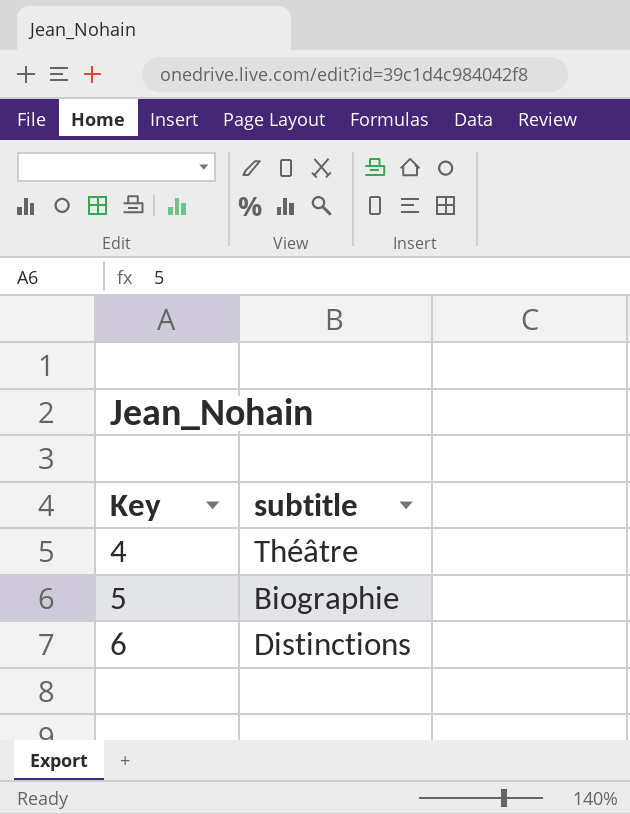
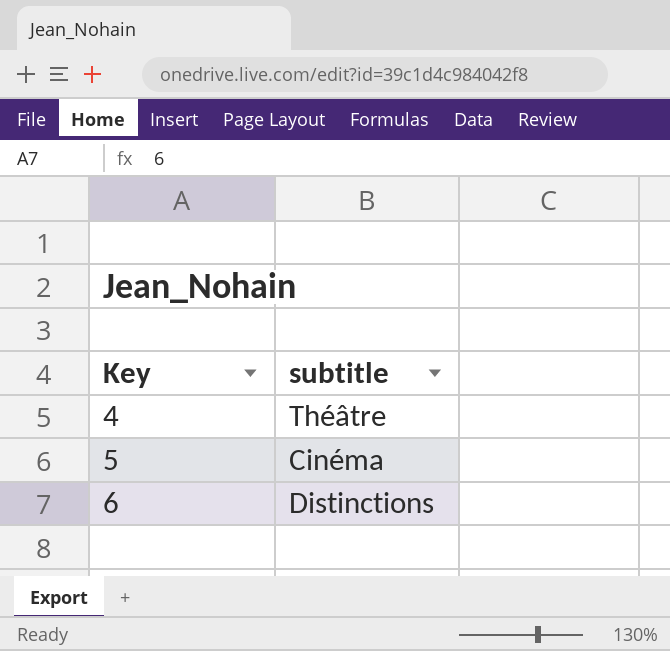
5 | subtitle: Biographie -> Cinéma

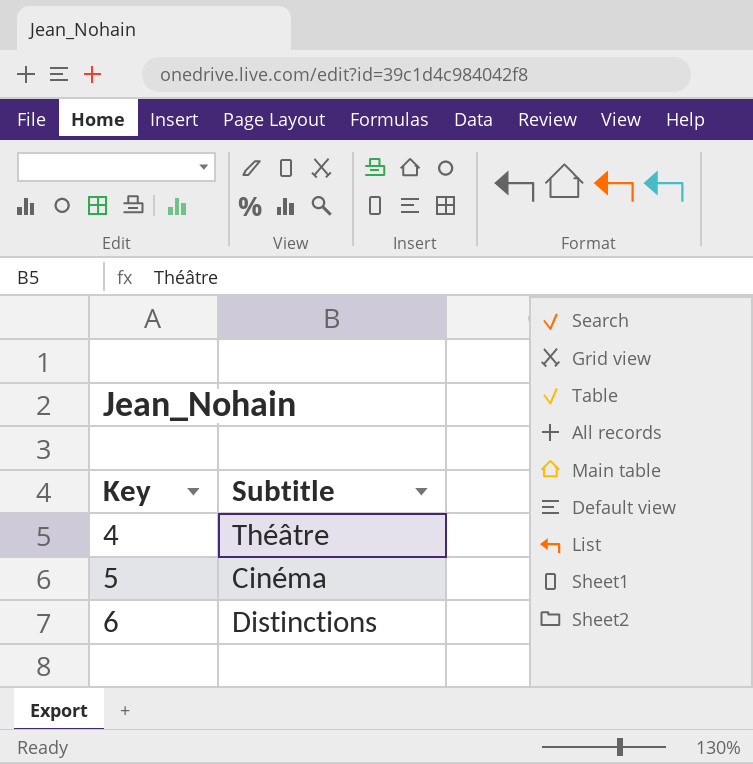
column name: subtitle -> Subtitle

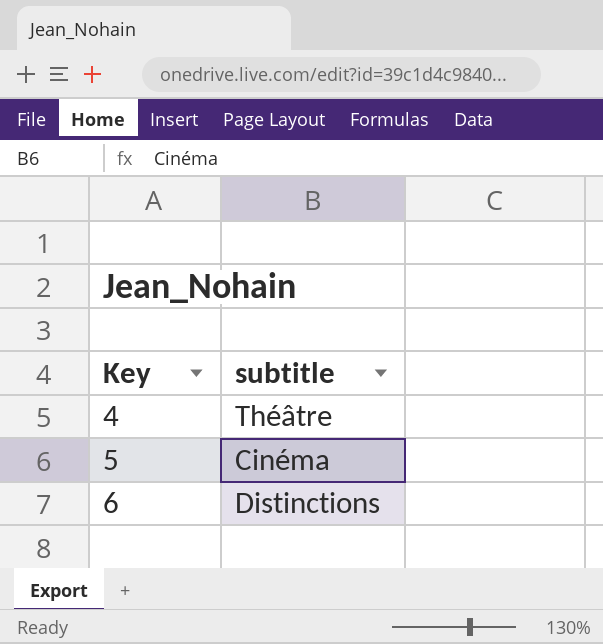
column name: Subtitle -> subtitle

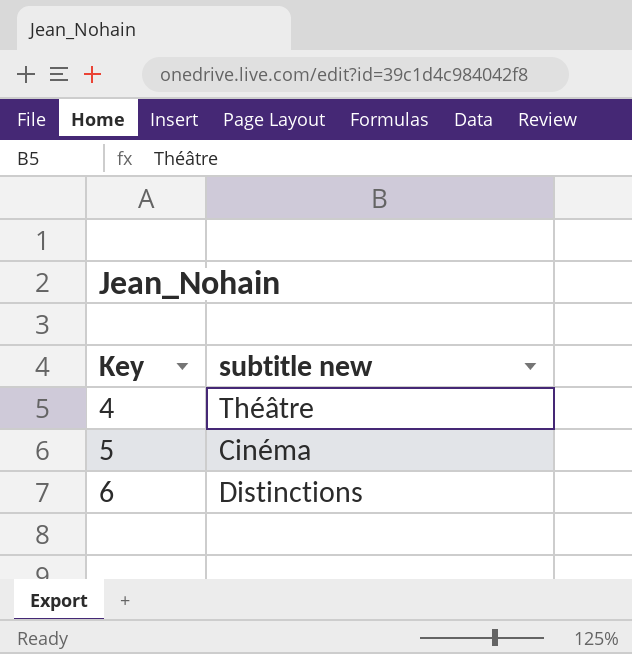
column name: subtitle -> subtitle new

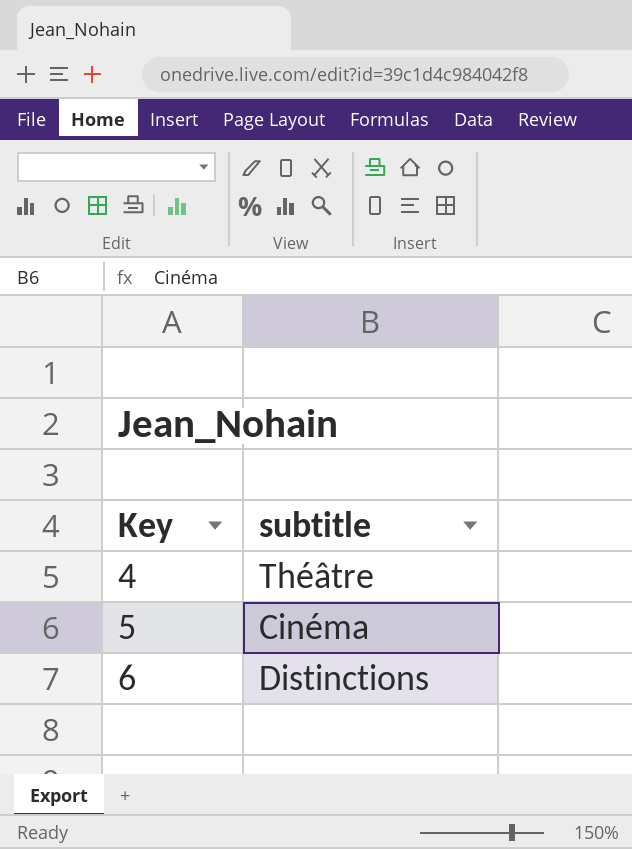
column name: subtitle new -> subtitle

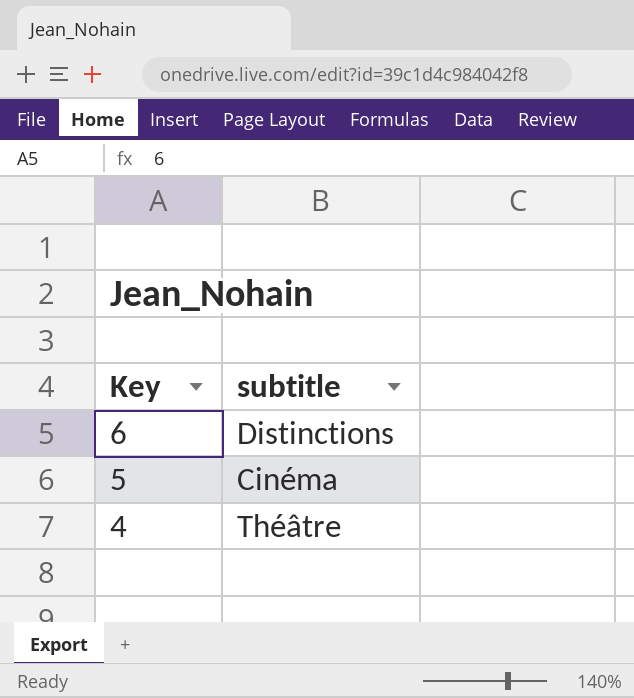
row order: Key ascending -> Key descending

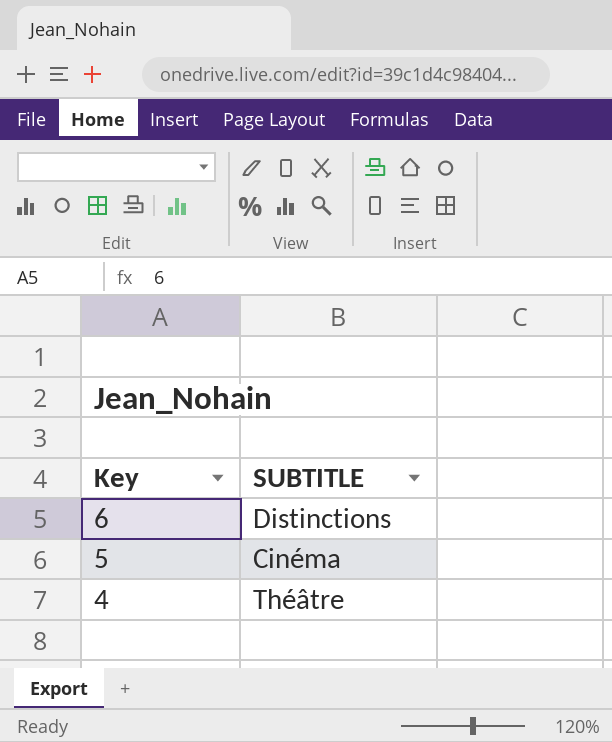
column name: subtitle -> SUBTITLE

